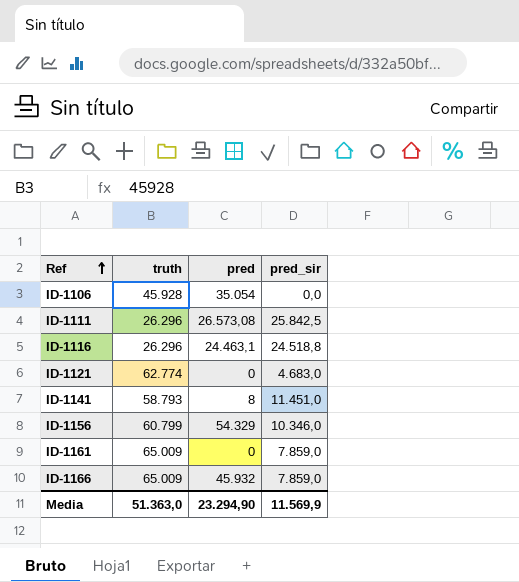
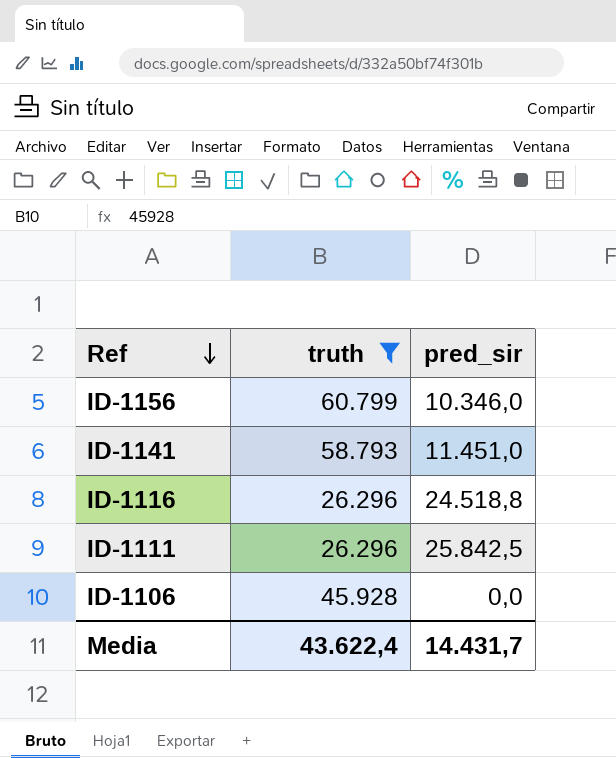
filter: none -> truth <= 60.799
row order: Ref ascending -> Ref descending
column pred | position: 3 -> none
Media | truth: 51.363,0 -> 43.622,4
Media | pred_sir: 11.569,9 -> 14.431,7

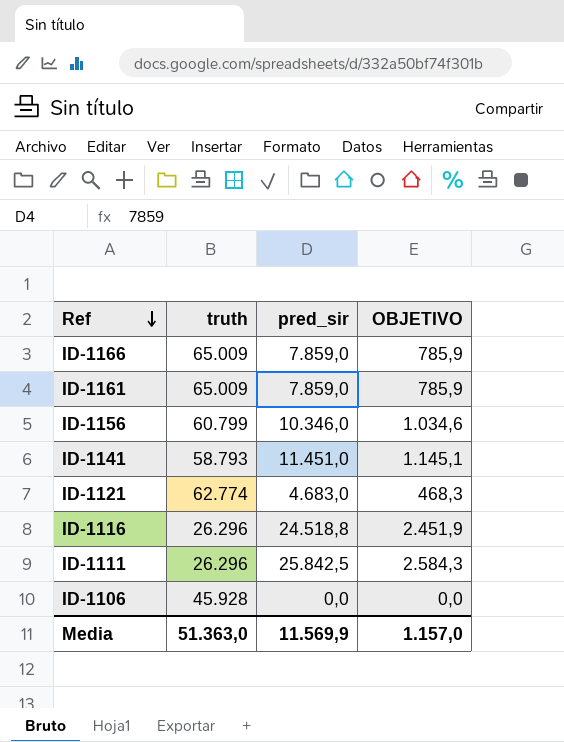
filter: truth <= 60.799 -> none
column OBJETIVO | formula: none -> [pred_sir] * 0,1
Media | truth: 43.622,4 -> 51.363,0
Media | pred_sir: 14.431,7 -> 11.569,9

